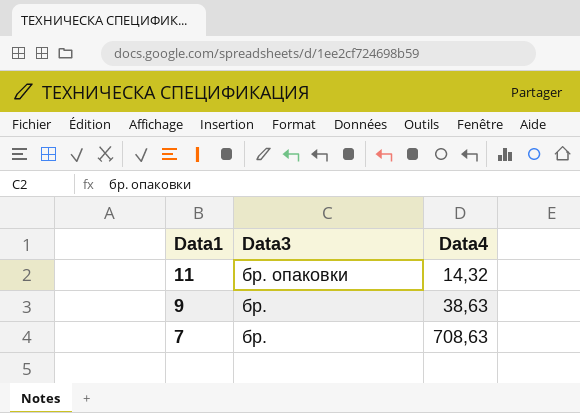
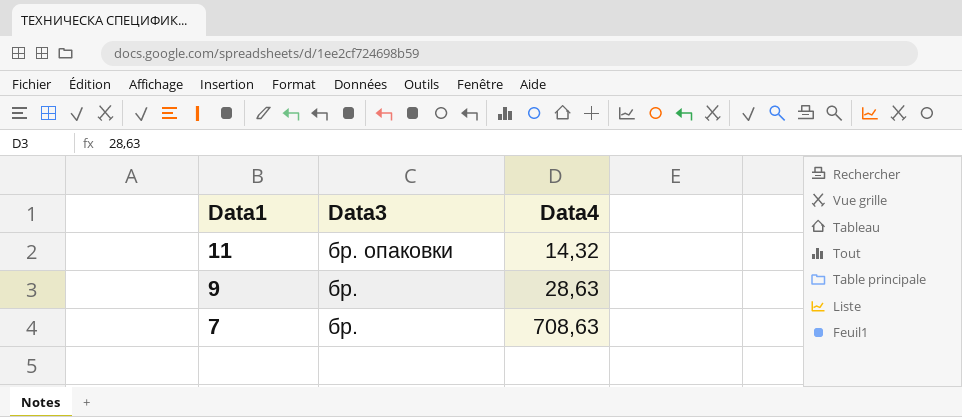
9 | Data4: 38,63 -> 28,63

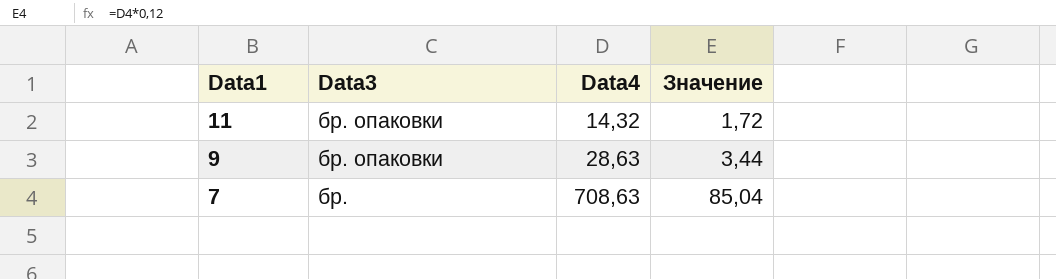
column Значение | formula: none -> [Data4] * 0,12
9 | Data3: бр. -> бр. опаковки

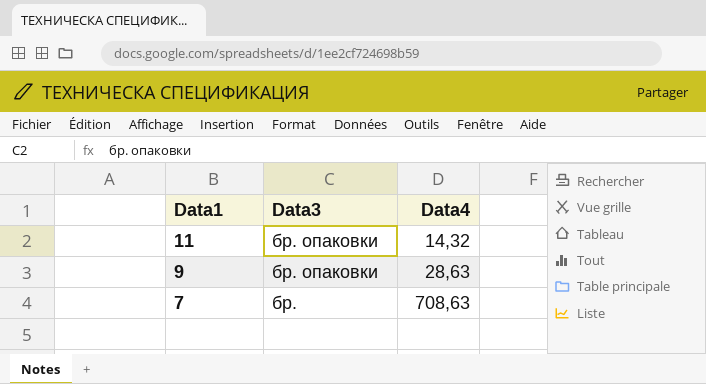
column Значение | formula: [Data4] * 0,12 -> none

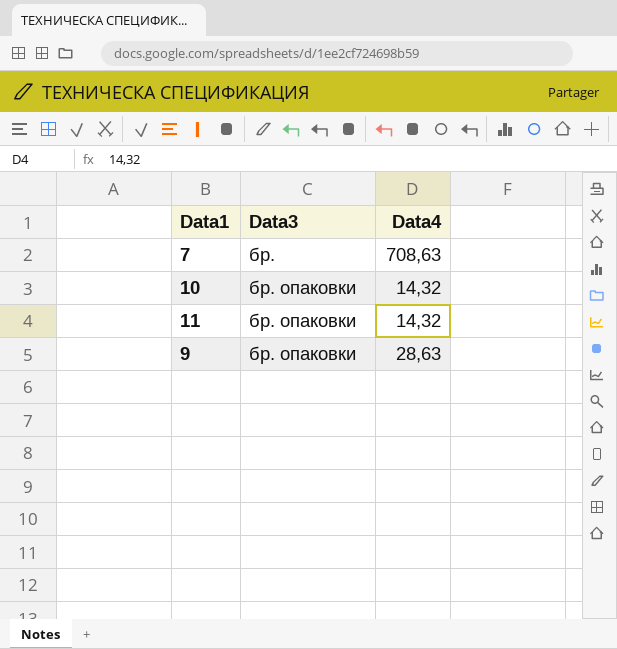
row order: Data1 descending -> Data3 ascending
row 10: none -> бр. опаковки | 14,32

